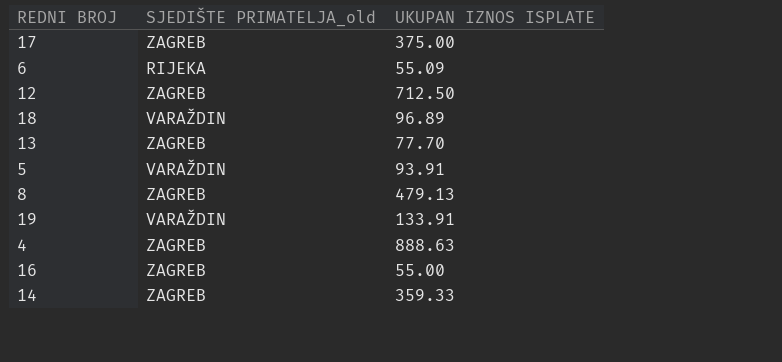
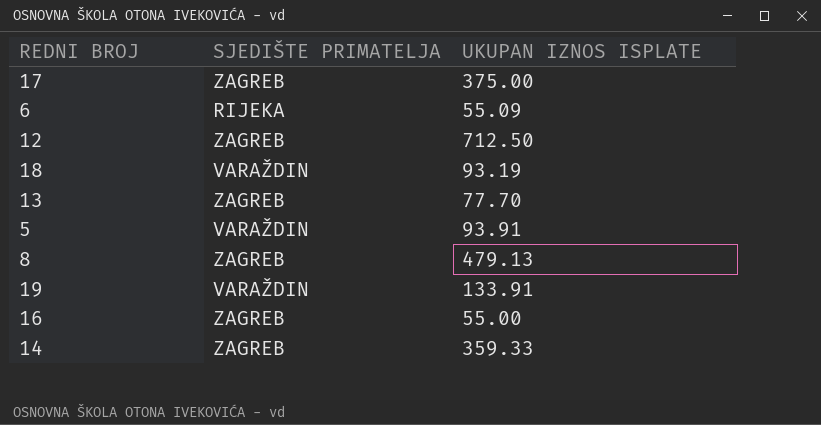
column name: SJEDIŠTE PRIMATELJA_old -> SJEDIŠTE PRIMATELJA
row 4: ZAGREB | 888.63 -> none
18 | UKUPAN IZNOS ISPLATE: 96.89 -> 93.19

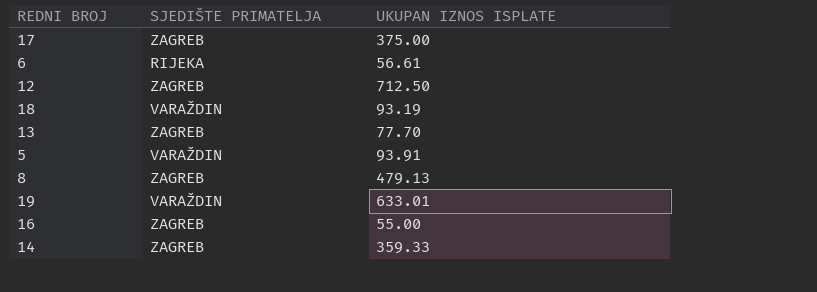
6 | UKUPAN IZNOS ISPLATE: 55.09 -> 56.61
19 | UKUPAN IZNOS ISPLATE: 133.91 -> 633.01

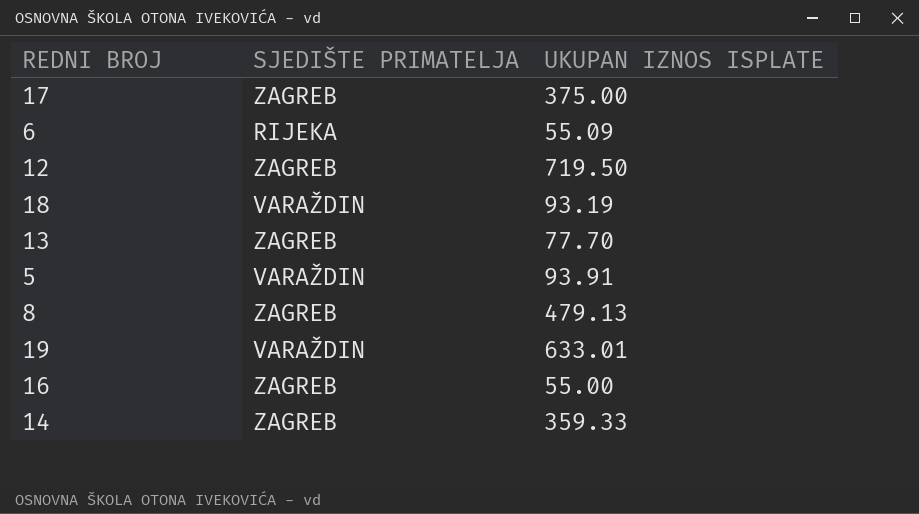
6 | UKUPAN IZNOS ISPLATE: 56.61 -> 55.09
12 | UKUPAN IZNOS ISPLATE: 712.50 -> 719.50

